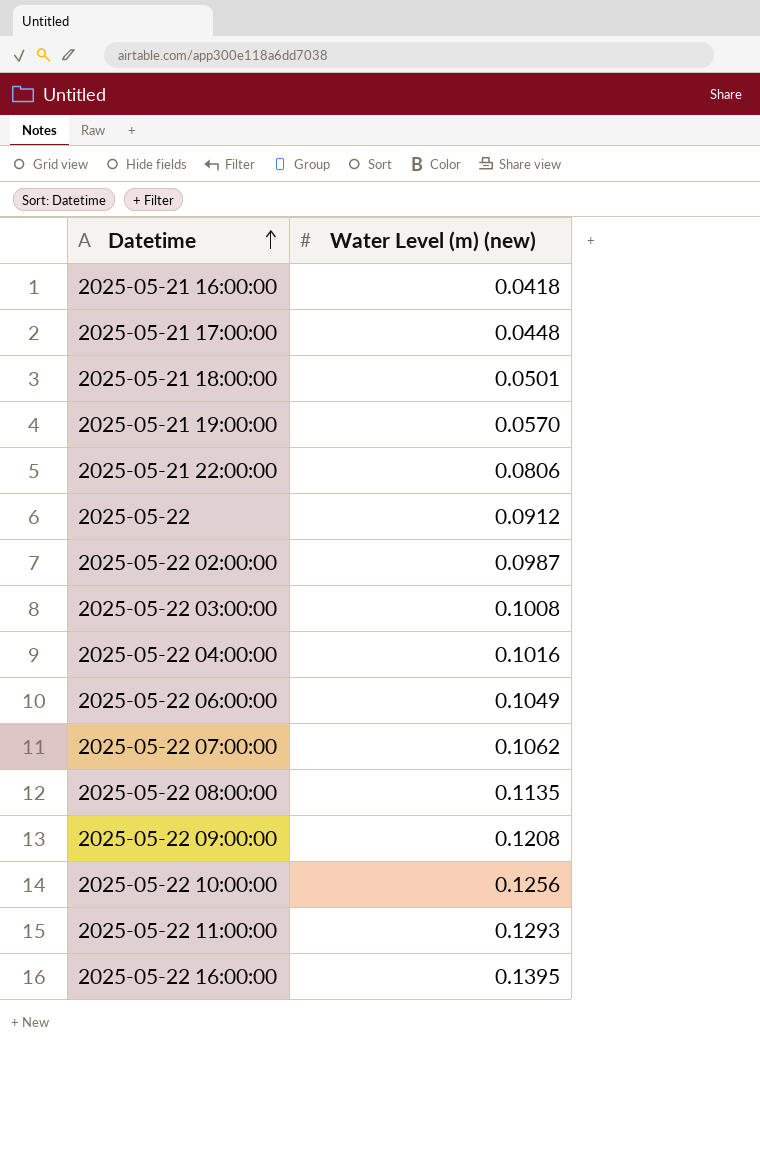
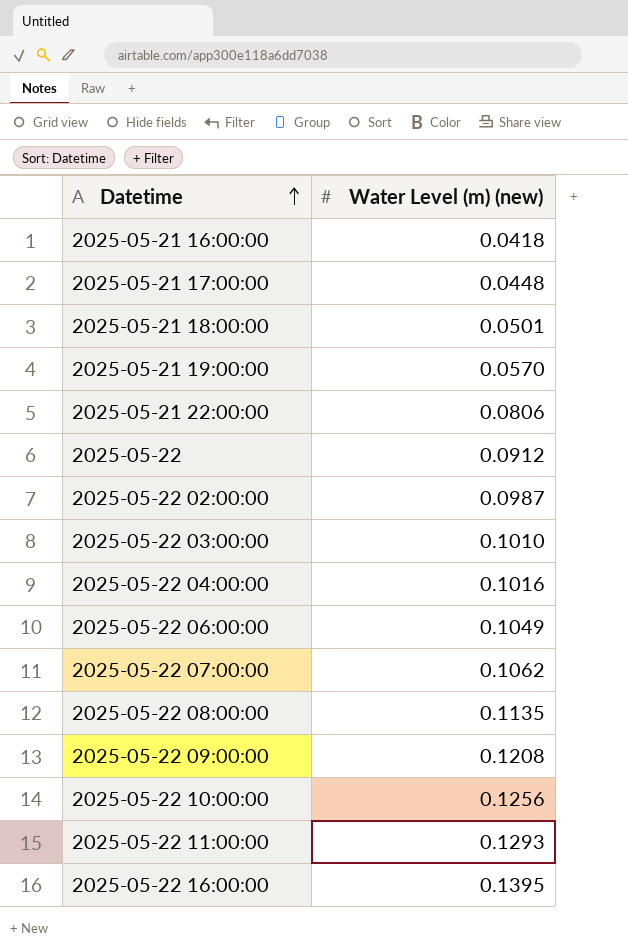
2025-05-22 03:00:00 | Water Level (m) (new): 0.1008 -> 0.1010

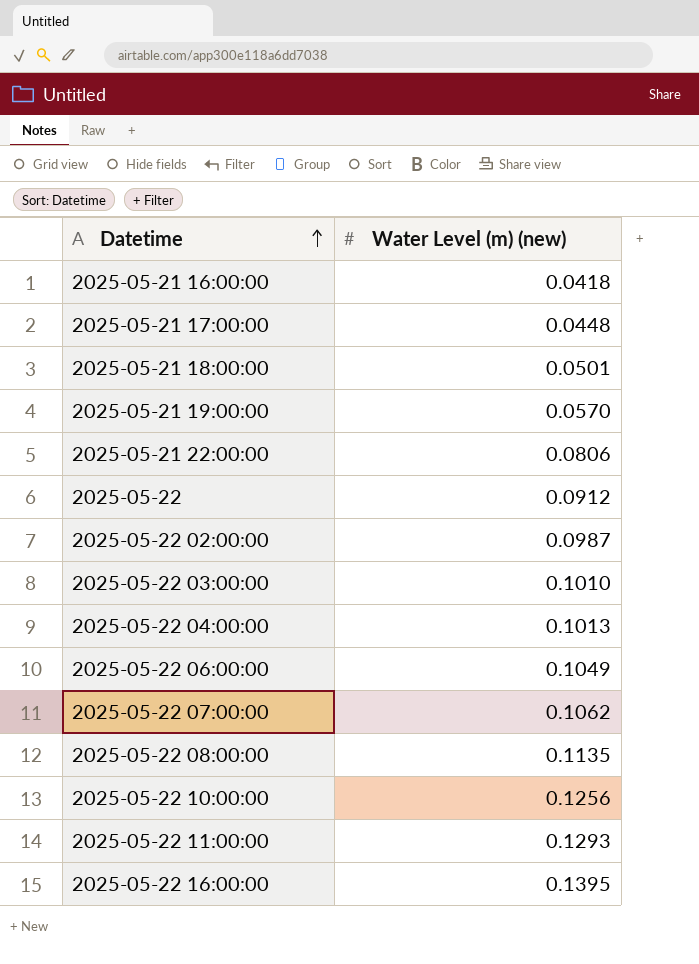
row 2025-05-22 09:00:00: 0.1208 -> none
2025-05-22 04:00:00 | Water Level (m) (new): 0.1016 -> 0.1013

